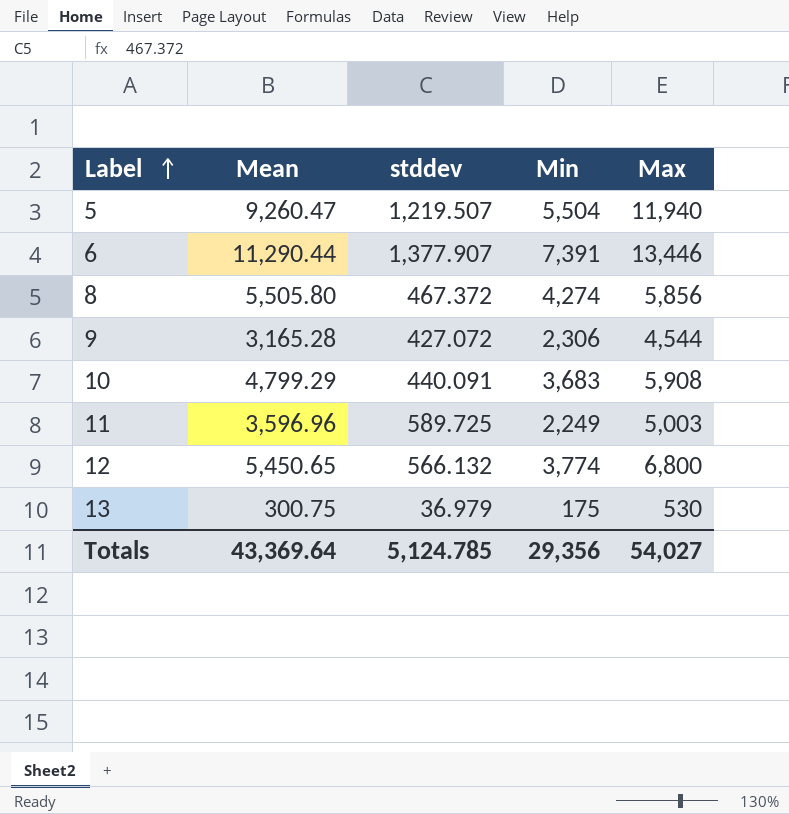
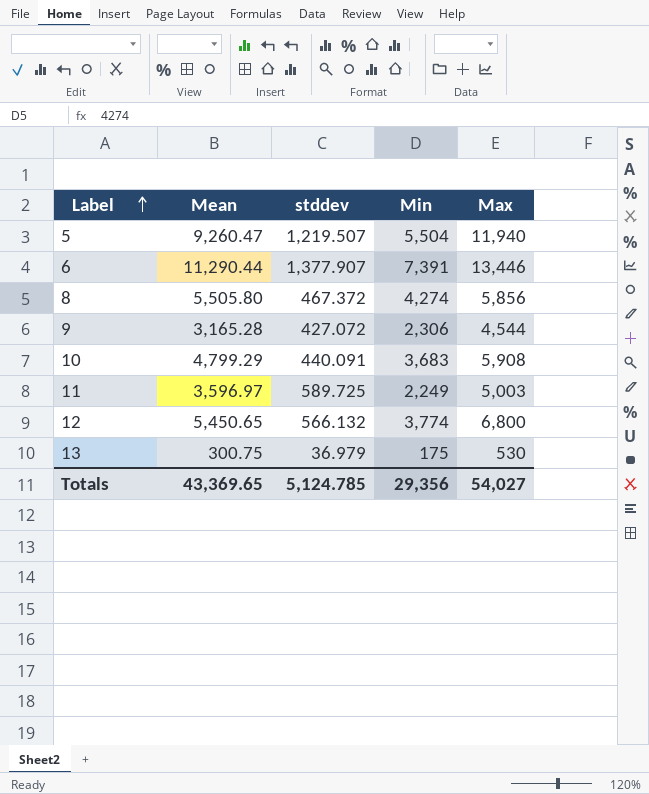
11 | Mean: 3,596.96 -> 3,596.97
Totals | Mean: 43,369.64 -> 43,369.65

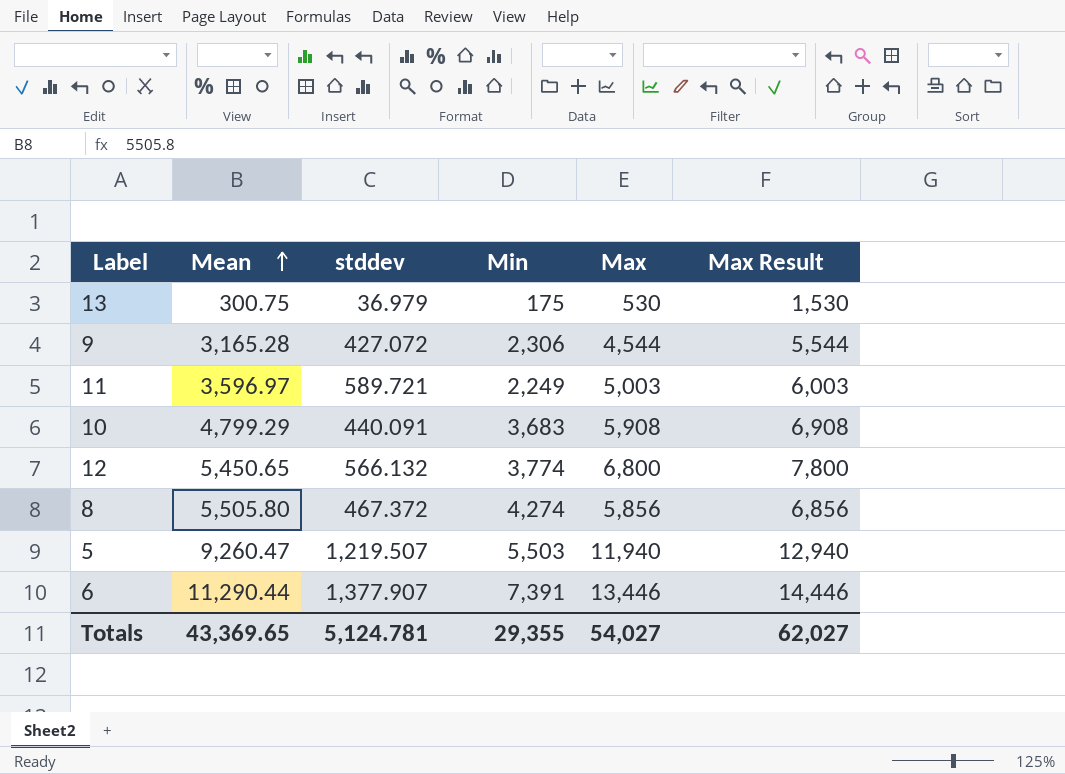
row order: Label ascending -> Mean ascending
column Max Result | formula: none -> [Max] + 1000
11 | stddev: 589.725 -> 589.721
5 | Min: 5,504 -> 5,503
Totals | stddev: 5,124.785 -> 5,124.781
Totals | Min: 29,356 -> 29,355

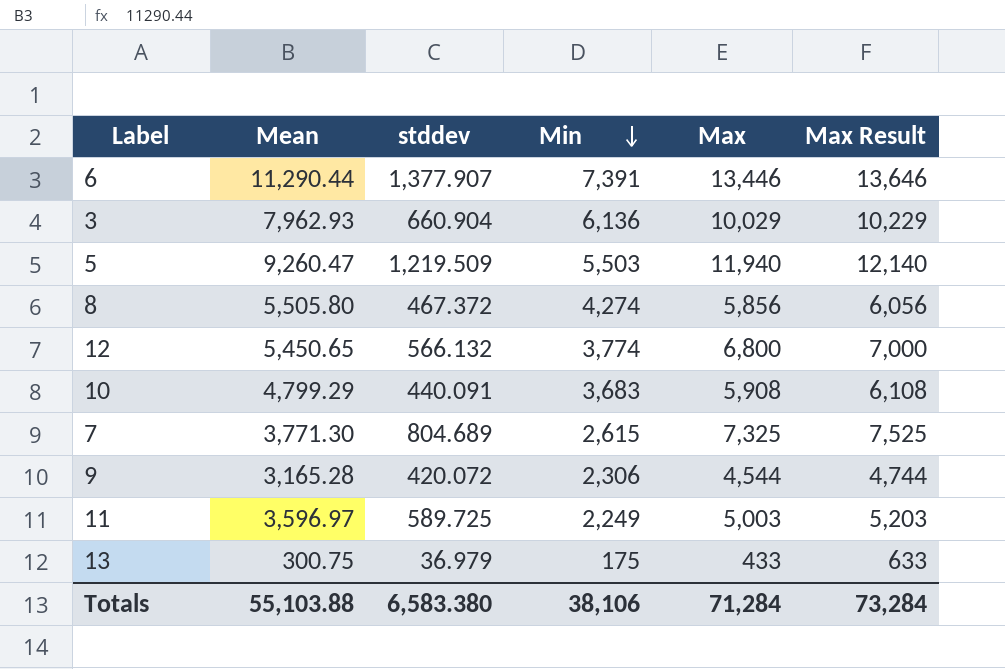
row order: Mean ascending -> Min descending
column Max Result | formula: [Max] + 1000 -> [Max] + 200
row 3: none -> 7,962.93 | 660.904 | 6,136 | 10,029 | 10,229
5 | stddev: 1,219.507 -> 1,219.509
row 7: none -> 3,771.30 | 804.689 | 2,615 | 7,325 | 7,525
9 | stddev: 427.072 -> 420.072
11 | stddev: 589.721 -> 589.725
13 | Max: 530 -> 433
Totals | Mean: 43,369.65 -> 55,103.88
Totals | stddev: 5,124.781 -> 6,583.380
Totals | Min: 29,355 -> 38,106
Totals | Max: 54,027 -> 71,284
Totals | Max Result: 62,027 -> 73,284

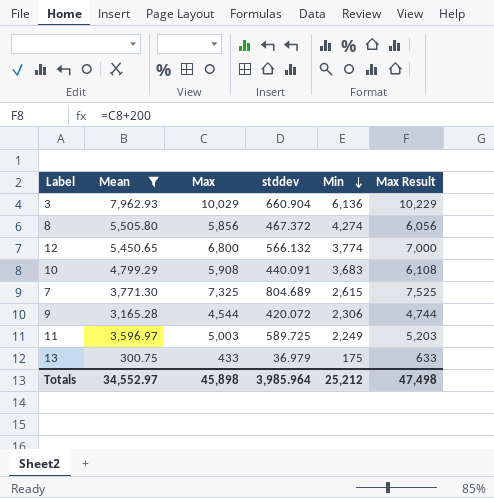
filter: none -> Mean <= 7,962.93
column Max | position: 5 -> 3
Totals | Mean: 55,103.88 -> 34,552.97
Totals | Max: 71,284 -> 45,898
Totals | stddev: 6,583.380 -> 3,985.964
Totals | Min: 38,106 -> 25,212
Totals | Max Result: 73,284 -> 47,498

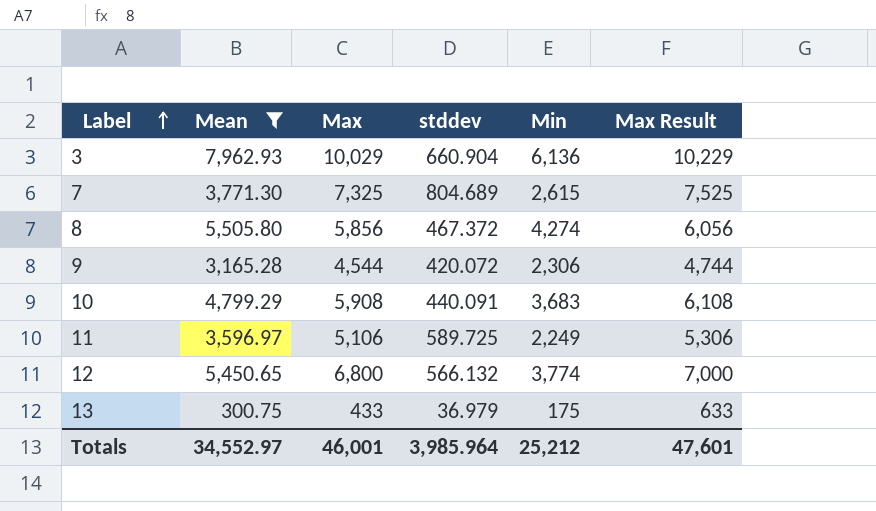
row order: Min descending -> Label ascending
11 | Max: 5,003 -> 5,106
11 | Max Result: 5,203 -> 5,306
Totals | Max: 45,898 -> 46,001
Totals | Max Result: 47,498 -> 47,601

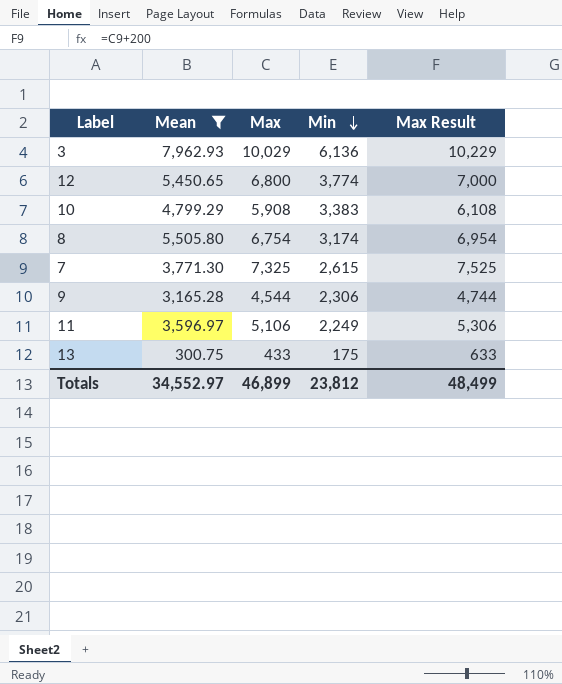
row order: Label ascending -> Min descending
column stddev | position: 4 -> none
10 | Min: 3,683 -> 3,383
8 | Max: 5,856 -> 6,754
8 | Min: 4,274 -> 3,174
8 | Max Result: 6,056 -> 6,954
Totals | Max: 46,001 -> 46,899
Totals | Min: 25,212 -> 23,812
Totals | Max Result: 47,601 -> 48,499

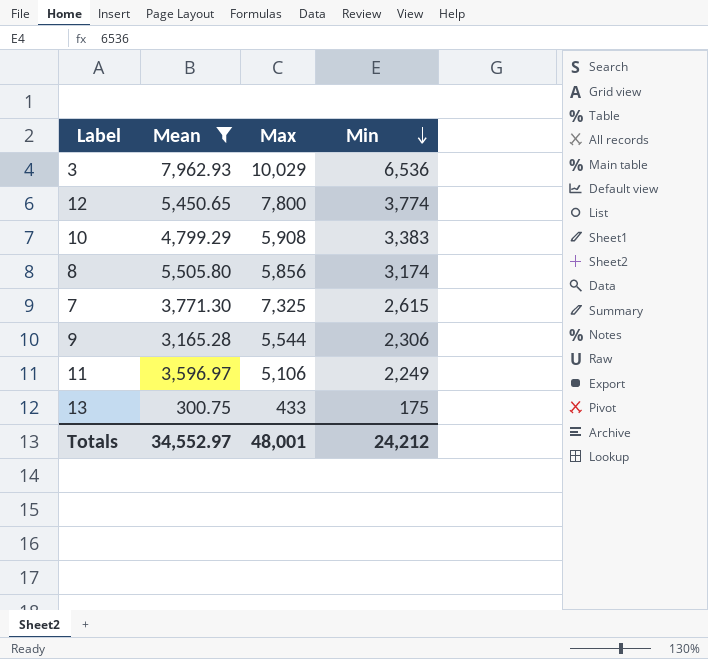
column Max Result | formula: [Max] + 200 -> none
3 | Min: 6,136 -> 6,536
12 | Max: 6,800 -> 7,800
8 | Max: 6,754 -> 5,856
9 | Max: 4,544 -> 5,544
Totals | Max: 46,899 -> 48,001
Totals | Min: 23,812 -> 24,212

